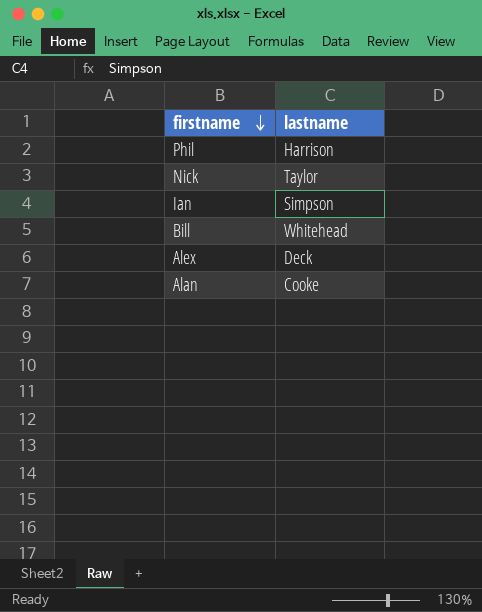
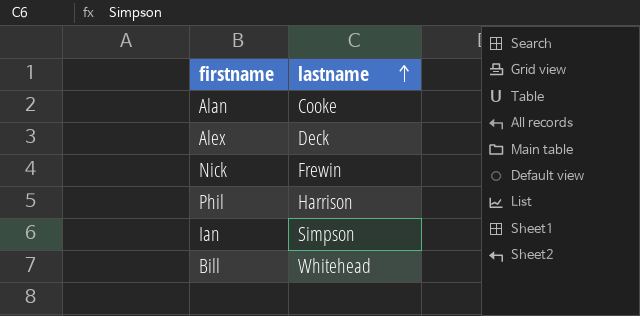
row order: firstname descending -> lastname ascending
Nick | lastname: Taylor -> Frewin

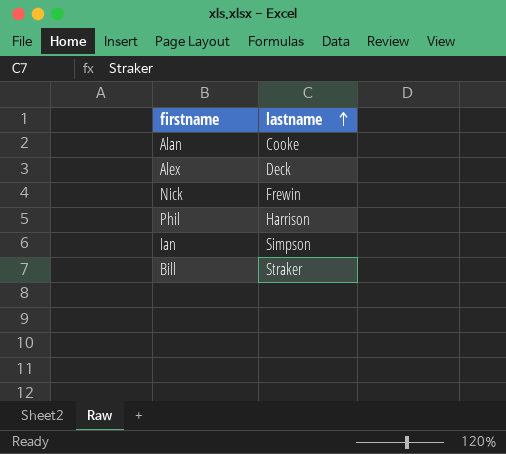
Bill | lastname: Whitehead -> Straker

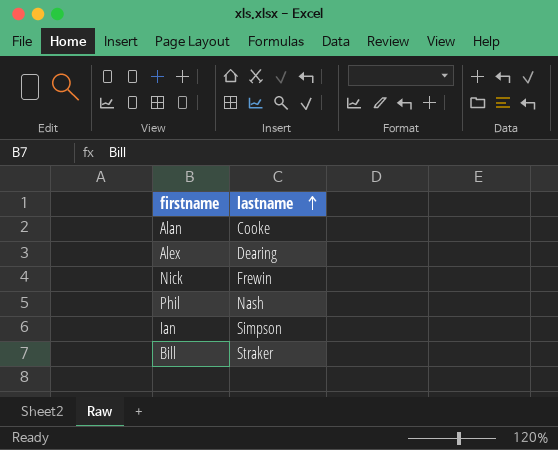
Alex | lastname: Deck -> Dearing
Phil | lastname: Harrison -> Nash

